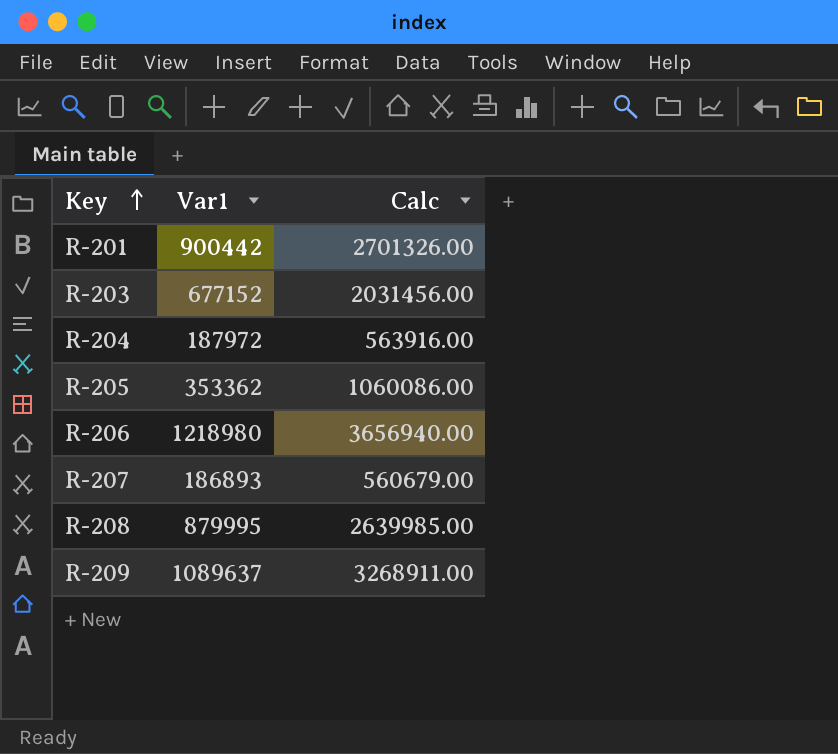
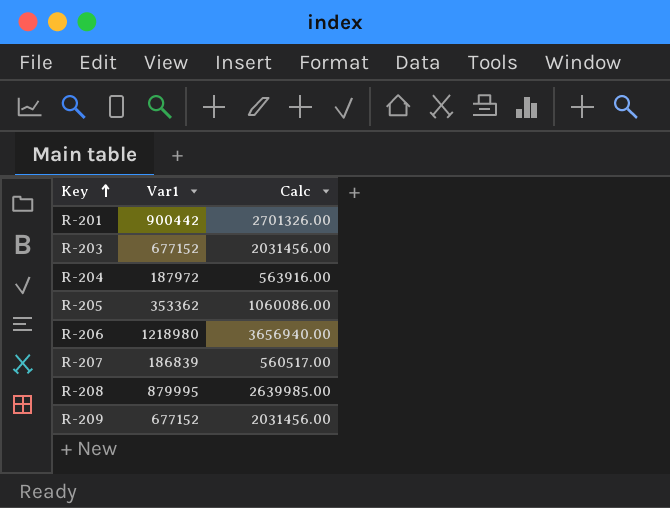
R-207 | Var1: 186893 -> 186839
R-207 | Calc: 560679.00 -> 560517.00
R-209 | Var1: 1089637 -> 677152
R-209 | Calc: 3268911.00 -> 2031456.00

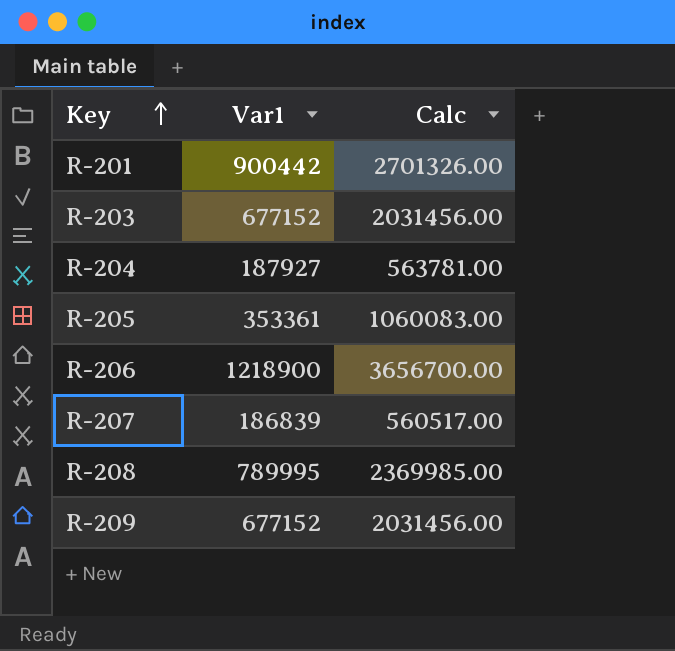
R-204 | Var1: 187972 -> 187927
R-204 | Calc: 563916.00 -> 563781.00
R-205 | Var1: 353362 -> 353361
R-205 | Calc: 1060086.00 -> 1060083.00
R-206 | Var1: 1218980 -> 1218900
R-206 | Calc: 3656940.00 -> 3656700.00
R-208 | Var1: 879995 -> 789995
R-208 | Calc: 2639985.00 -> 2369985.00

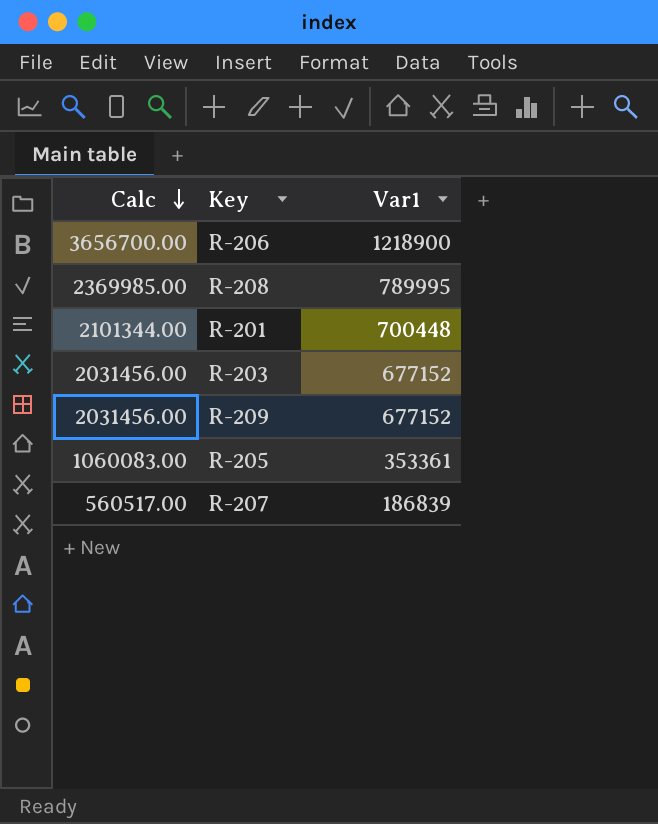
row order: Key ascending -> Calc descending
column Calc | position: 3 -> 1
row R-204: 187927 | 563781.00 -> none
R-201 | Calc: 2701326.00 -> 2101344.00
R-201 | Var1: 900442 -> 700448

